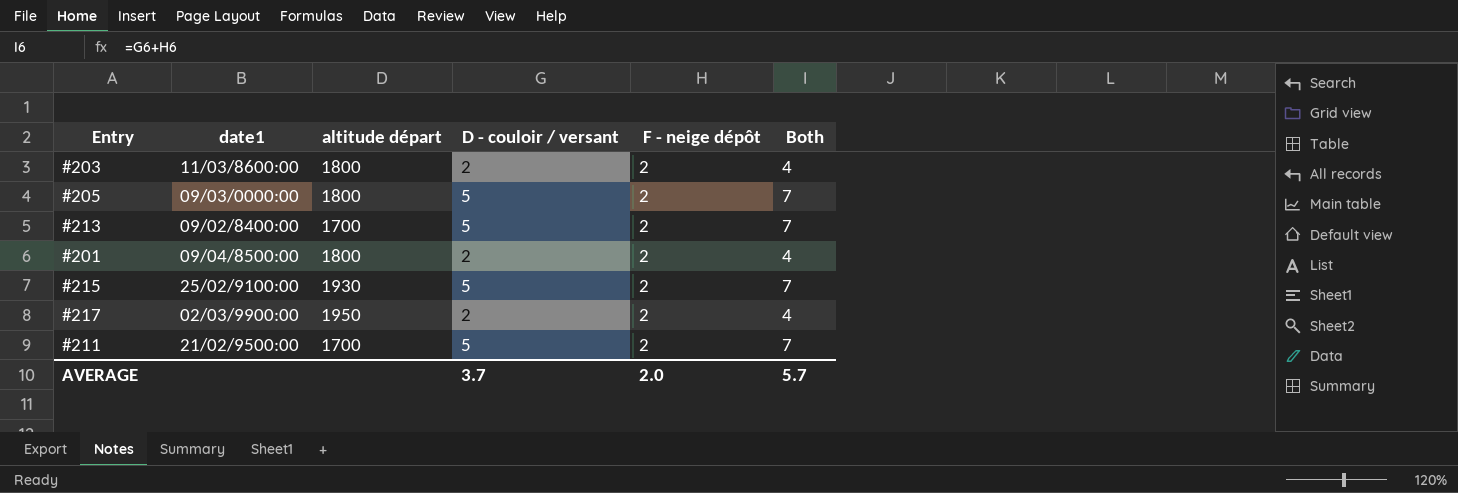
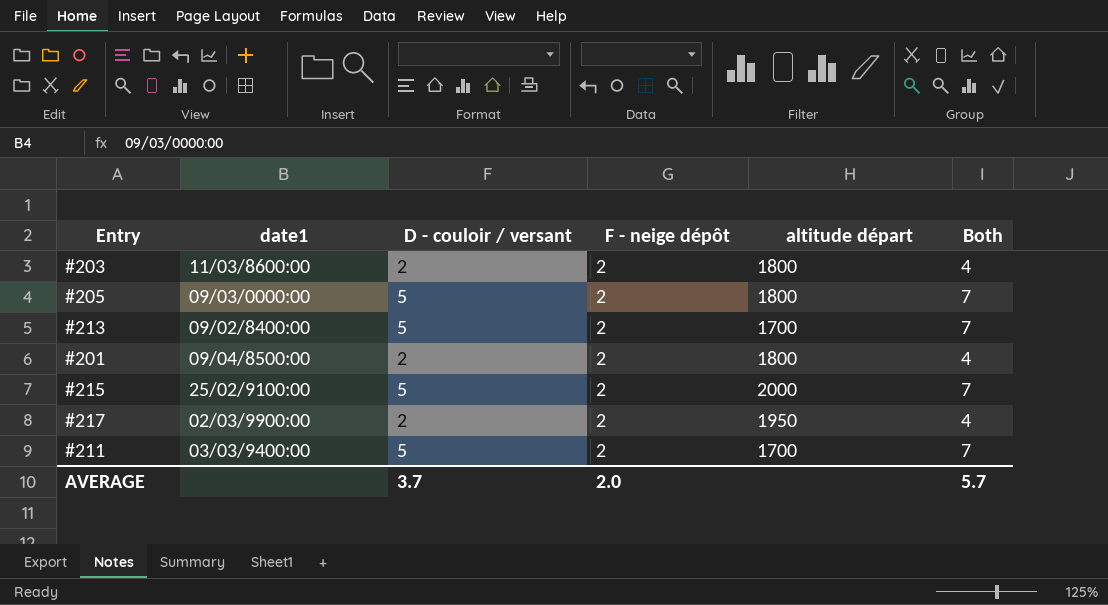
column altitude départ | position: 3 -> 5
#215 | altitude départ: 1930 -> 2000
#211 | date1: 21/02/9500:00 -> 03/03/9400:00

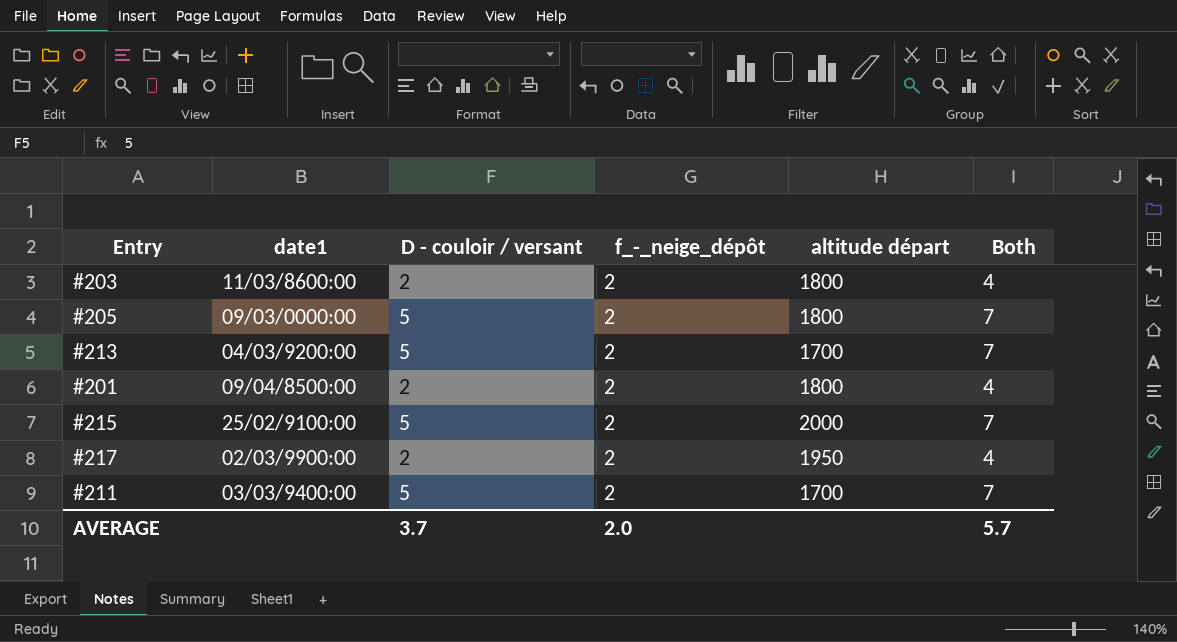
column name: F - neige dépôt -> f_-_neige_dépôt
#213 | date1: 09/02/8400:00 -> 04/03/9200:00

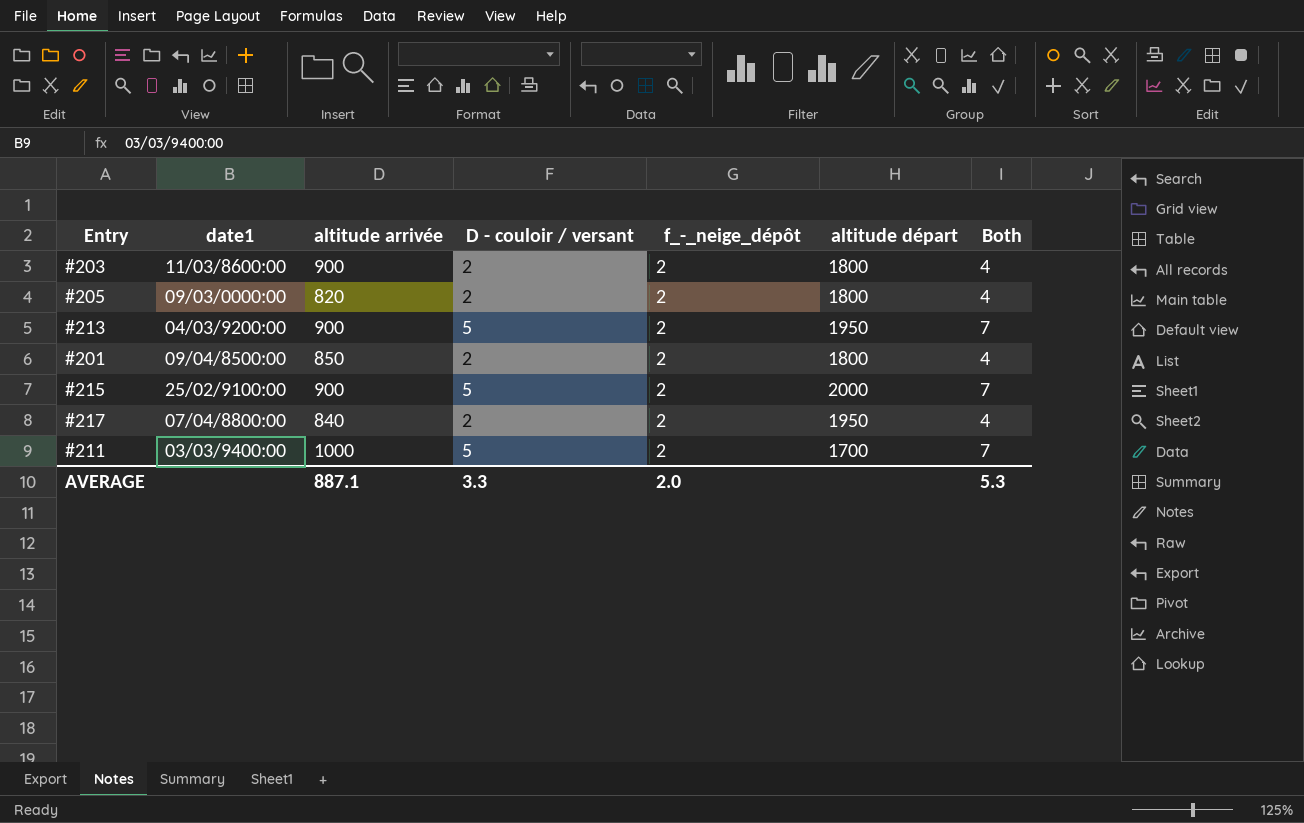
column altitude arrivée | position: none -> 3
#205 | D - couloir / versant: 5 -> 2
#205 | Both: 7 -> 4
#213 | altitude départ: 1700 -> 1950
#217 | date1: 02/03/9900:00 -> 07/04/8800:00
AVERAGE | D - couloir / versant: 3.7 -> 3.3
AVERAGE | Both: 5.7 -> 5.3

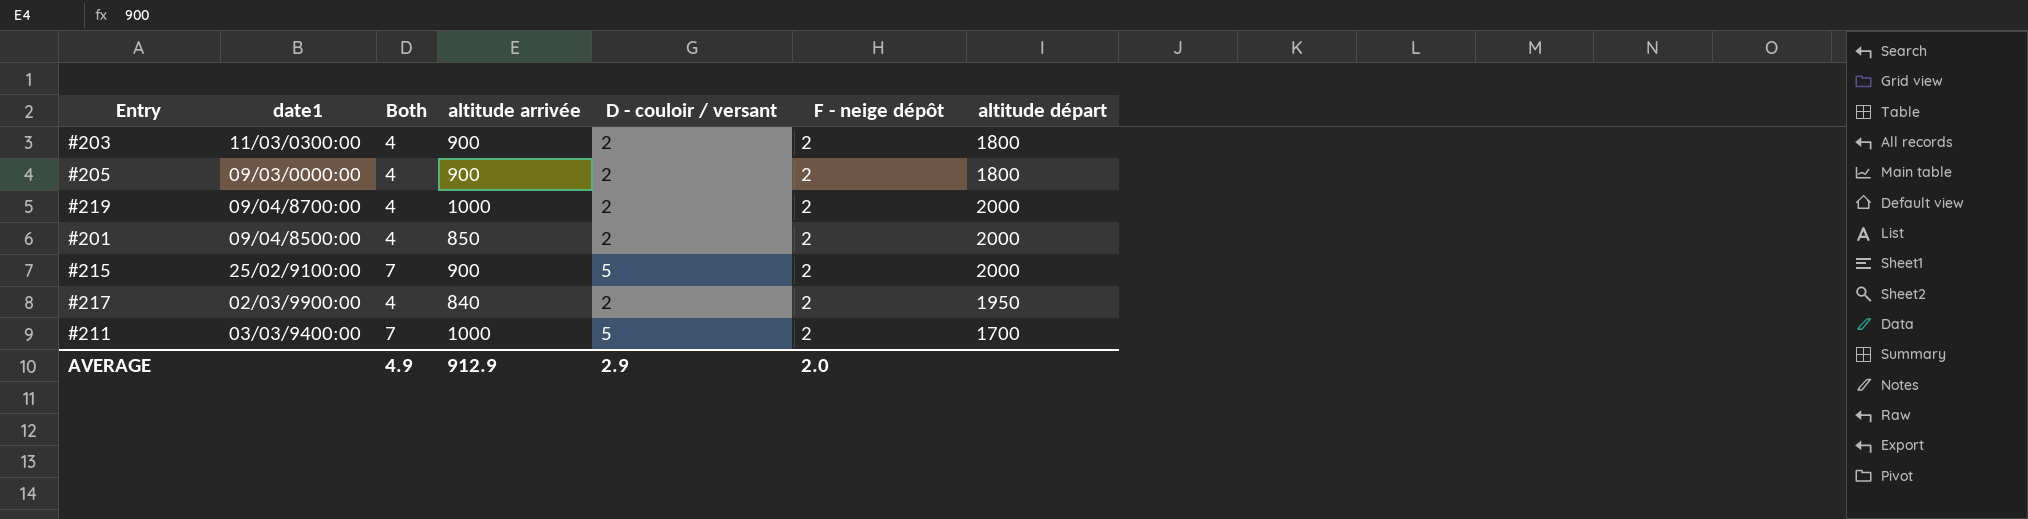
column Both | position: 7 -> 3
column name: f_-_neige_dépôt -> F - neige dépôt
row #213: 04/03/9200:00 | 900 | 5 | 2 | 1950 | 7 -> none
#203 | date1: 11/03/8600:00 -> 11/03/0300:00
#205 | altitude arrivée: 820 -> 900
row #219: none -> 09/04/8700:00 | 4 | 1000 | 2 | 2 | 2000
#201 | altitude départ: 1800 -> 2000
#217 | date1: 07/04/8800:00 -> 02/03/9900:00
AVERAGE | Both: 5.3 -> 4.9
AVERAGE | altitude arrivée: 887.1 -> 912.9
AVERAGE | D - couloir / versant: 3.3 -> 2.9

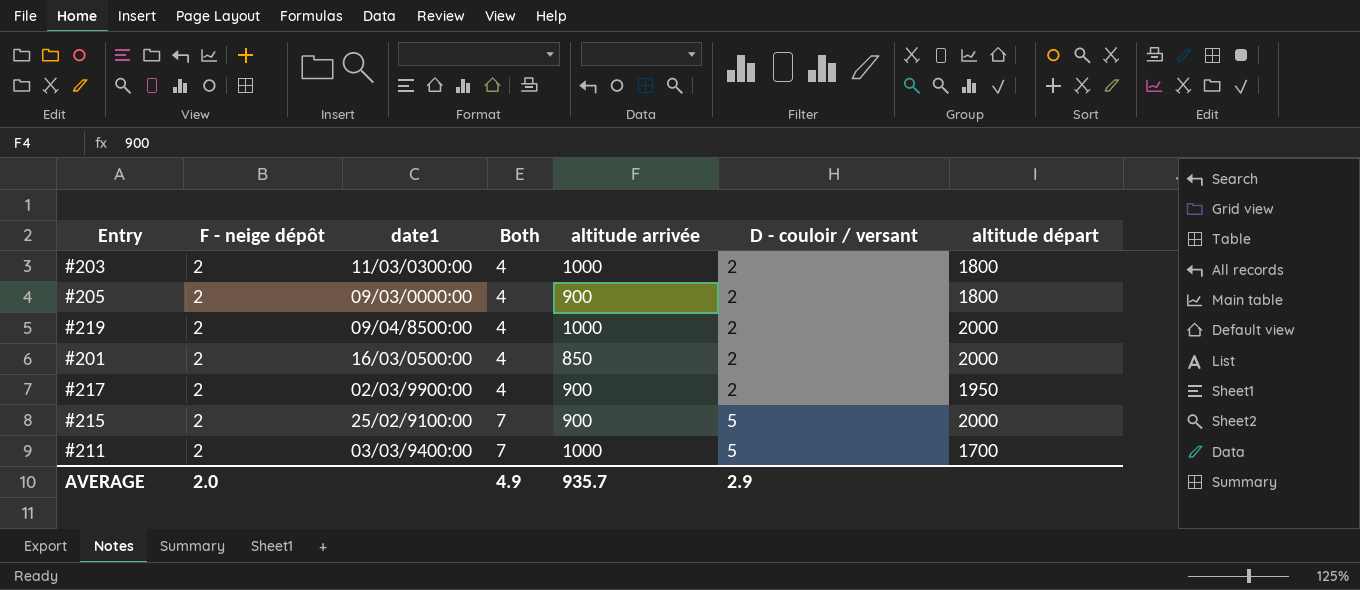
row order: none -> Both ascending
column F - neige dépôt | position: 6 -> 2
#203 | altitude arrivée: 900 -> 1000
#219 | date1: 09/04/8700:00 -> 09/04/8500:00
#201 | date1: 09/04/8500:00 -> 16/03/0500:00
#217 | altitude arrivée: 840 -> 900
AVERAGE | altitude arrivée: 912.9 -> 935.7

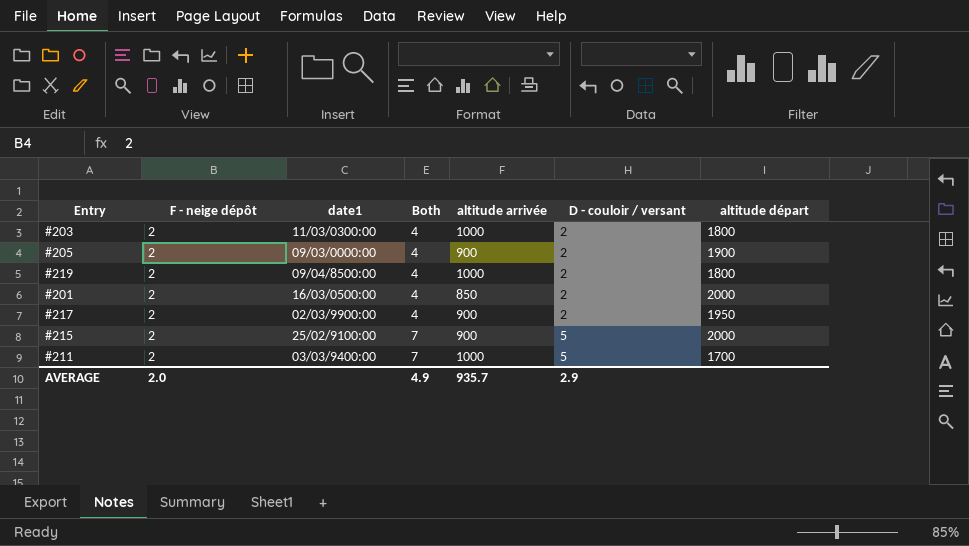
#205 | altitude départ: 1800 -> 1900
#219 | altitude départ: 2000 -> 1800

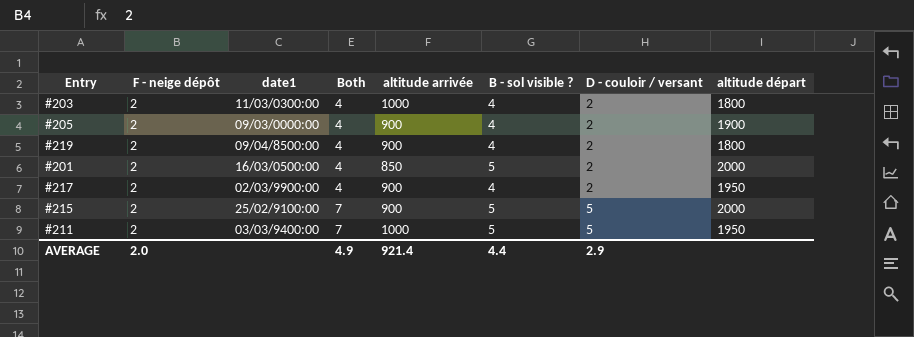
column B - sol visible ? | position: none -> 6
#219 | altitude arrivée: 1000 -> 900
#211 | altitude départ: 1700 -> 1950
AVERAGE | altitude arrivée: 935.7 -> 921.4

